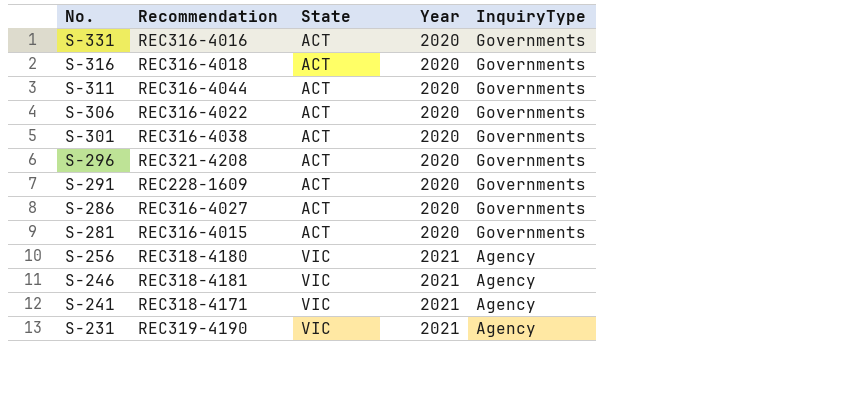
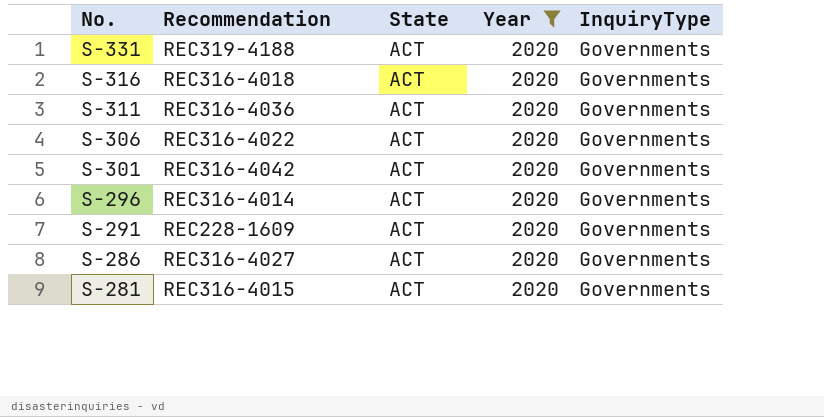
filter: none -> Year = 2020
S-331 | Recommendation: REC316-4016 -> REC319-4188
S-311 | Recommendation: REC316-4044 -> REC316-4036
S-301 | Recommendation: REC316-4038 -> REC316-4042
S-296 | Recommendation: REC321-4208 -> REC316-4014

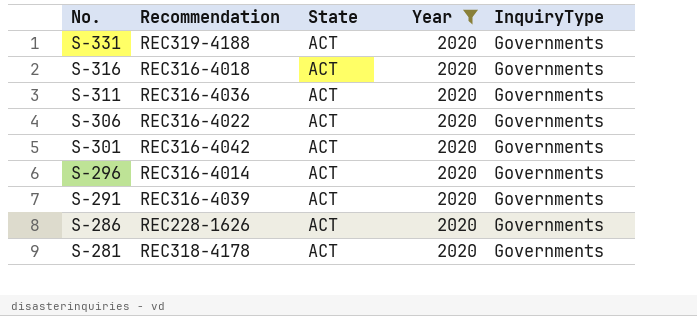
S-291 | Recommendation: REC228-1609 -> REC316-4039
S-286 | Recommendation: REC316-4027 -> REC228-1626
S-281 | Recommendation: REC316-4015 -> REC318-4178

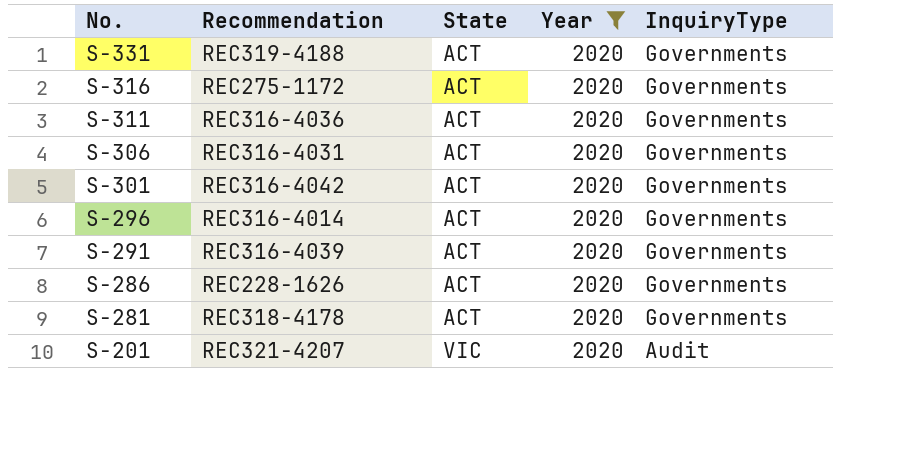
S-316 | Recommendation: REC316-4018 -> REC275-1172
S-306 | Recommendation: REC316-4022 -> REC316-4031
row S-201: none -> REC321-4207 | VIC | 2020 | Audit

